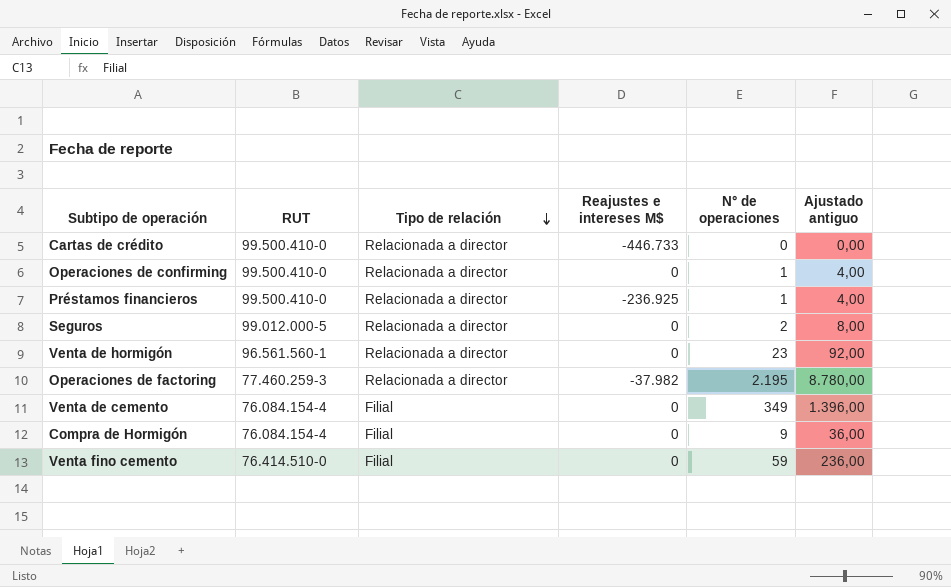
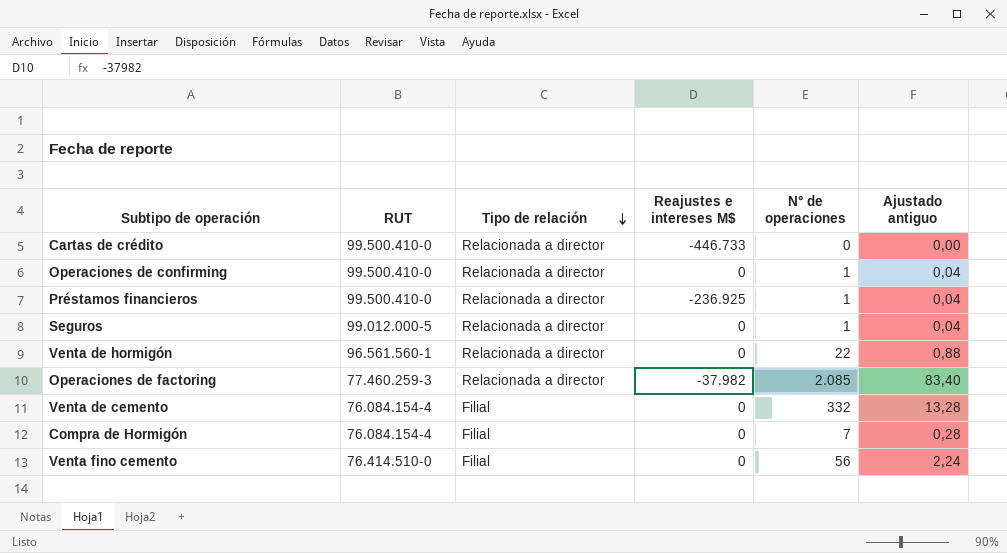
column Ajustado antiguo | formula: [N° de operaciones] * 4 -> [N° de operaciones] * 0,04
Seguros | N° de operaciones: 2 -> 1
Venta de hormigón | N° de operaciones: 23 -> 22
Operaciones de factoring | N° de operaciones: 2.195 -> 2.085
Venta de cemento | N° de operaciones: 349 -> 332
Compra de Hormigón | N° de operaciones: 9 -> 7
Venta fino cemento | N° de operaciones: 59 -> 56

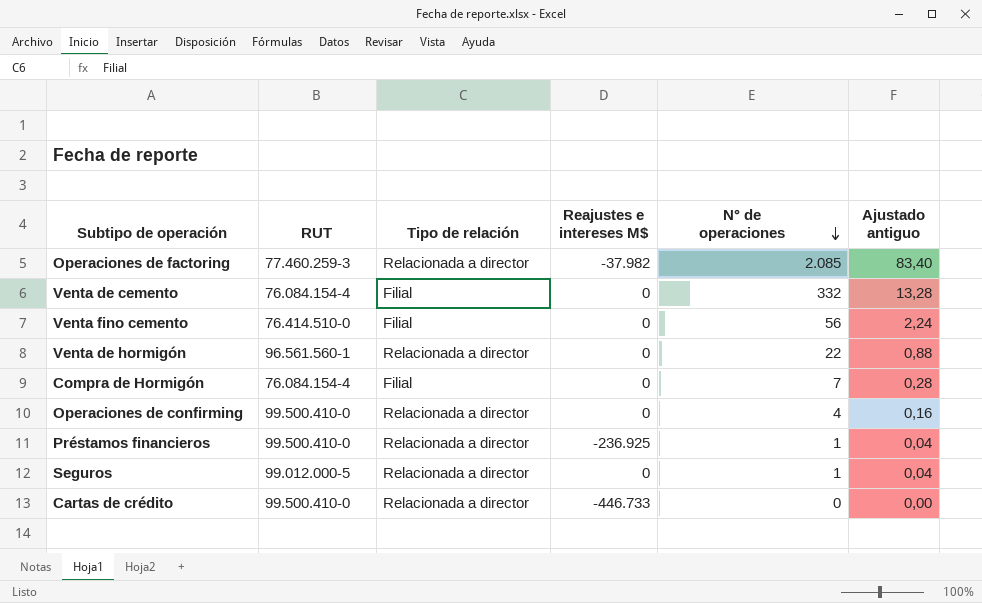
row order: Tipo de relación descending -> N° de operaciones descending
Operaciones de confirming | N° de operaciones: 1 -> 4
Operaciones de confirming | Ajustado antiguo: 0,04 -> 0,16

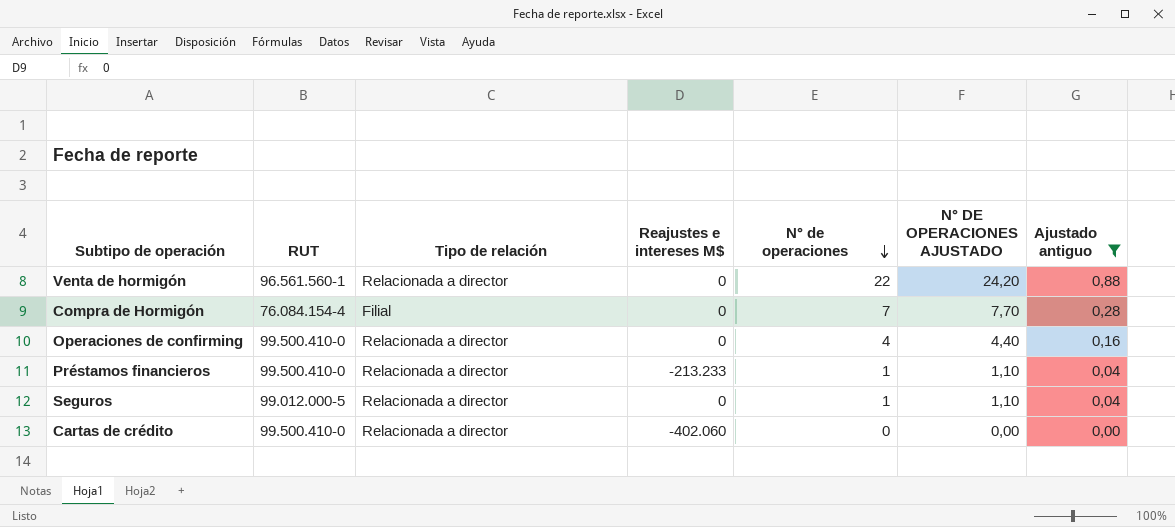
filter: none -> Ajustado antiguo <= 0,88
column N° DE OPERACIONES AJUSTADO | formula: none -> [N° de operaciones] * 1,1
Préstamos financieros | Reajustes e intereses M$: -236.925 -> -213.233
Cartas de crédito | Reajustes e intereses M$: -446.733 -> -402.060

